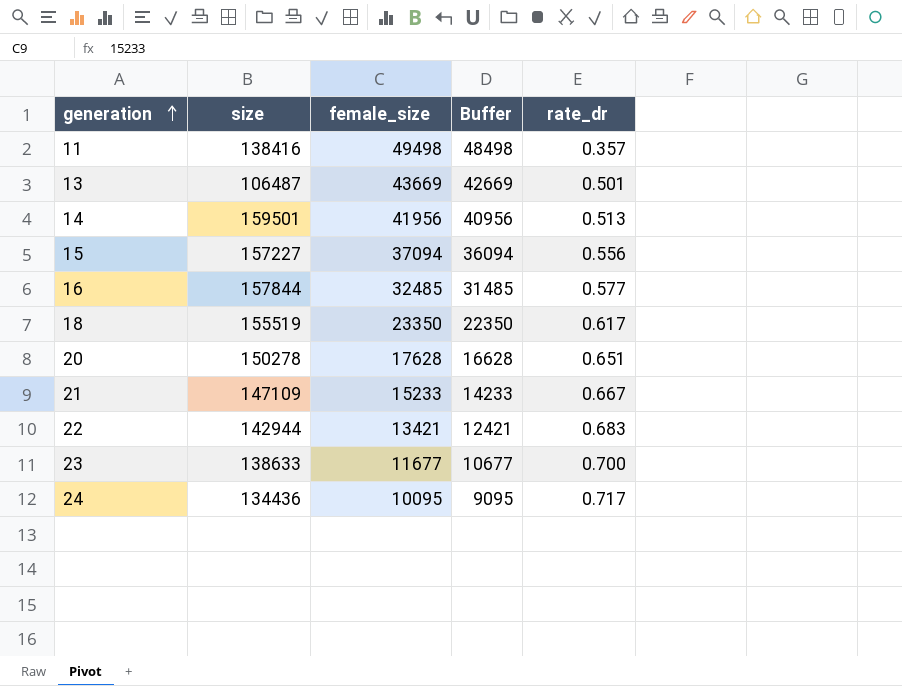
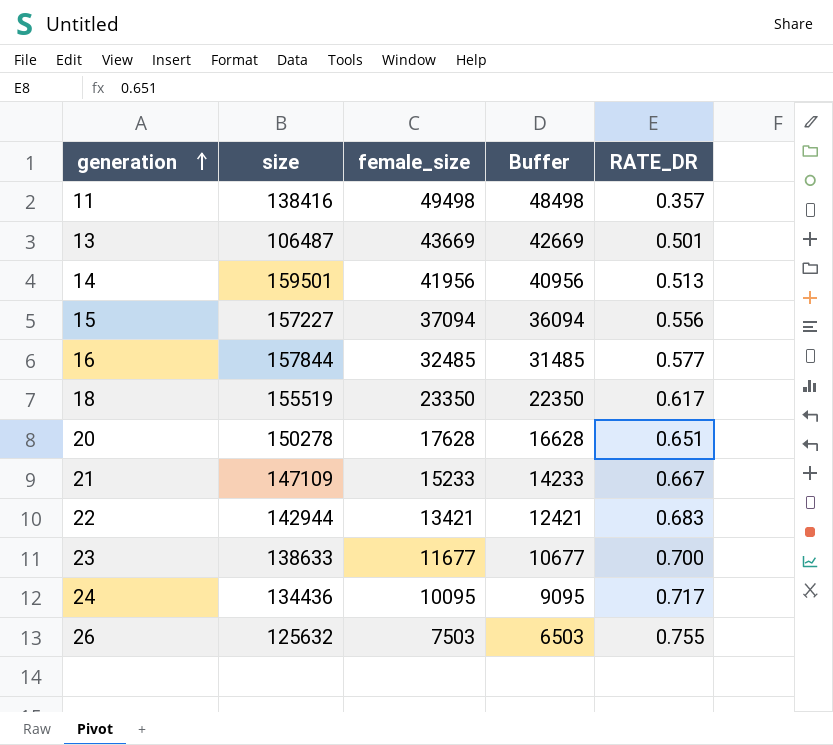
column name: rate_dr -> RATE_DR
row 26: none -> 125632 | 7503 | 6503 | 0.755

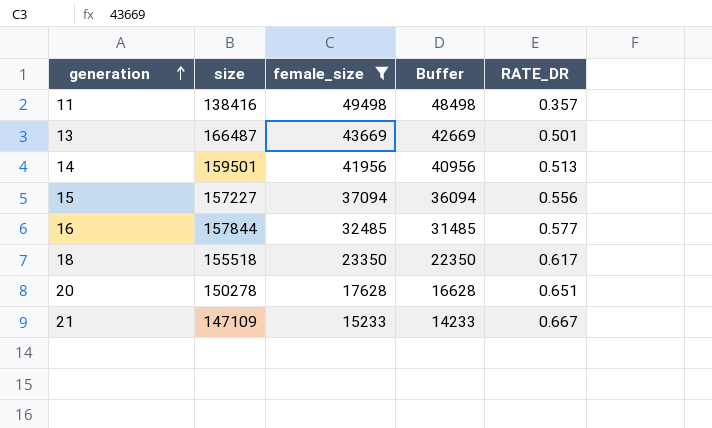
filter: none -> female_size >= 15233
13 | size: 106487 -> 166487
18 | size: 155519 -> 155518

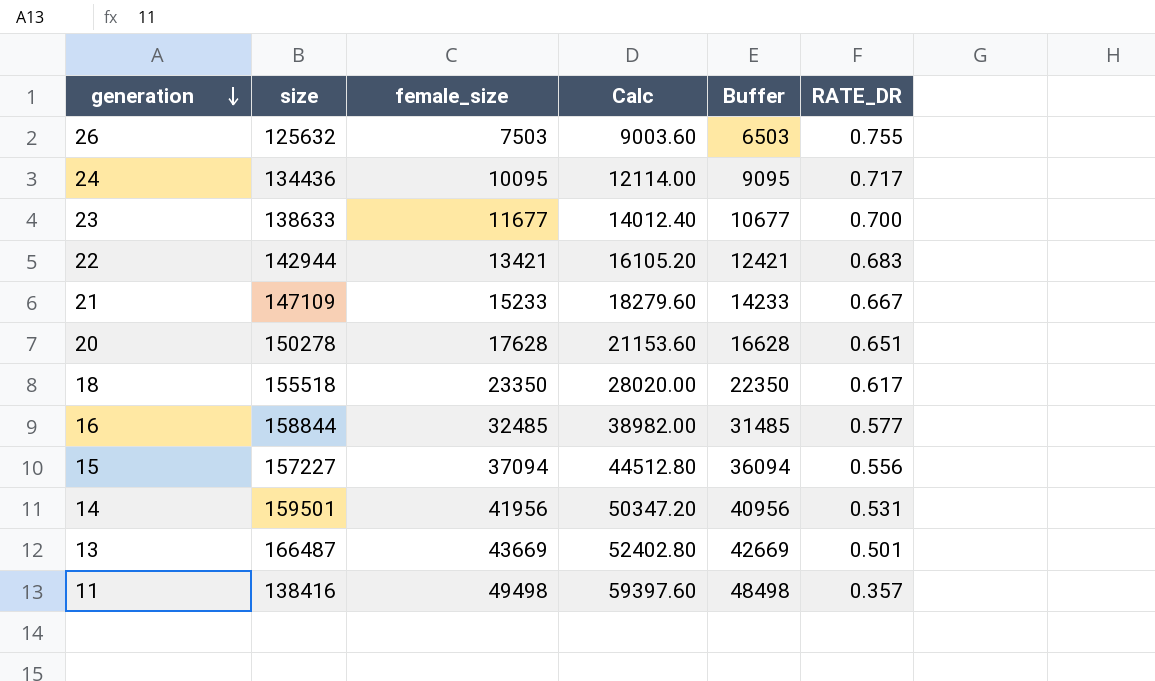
filter: female_size >= 15233 -> none
row order: generation ascending -> generation descending
column Calc | formula: none -> [female_size] * 1.2
16 | size: 157844 -> 158844
14 | RATE_DR: 0.513 -> 0.531

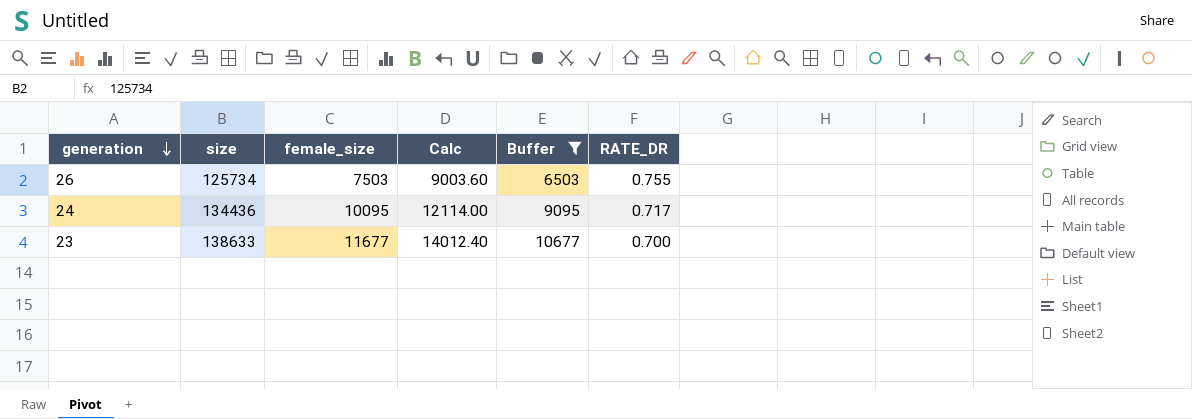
filter: none -> Buffer <= 10677
26 | size: 125632 -> 125734

